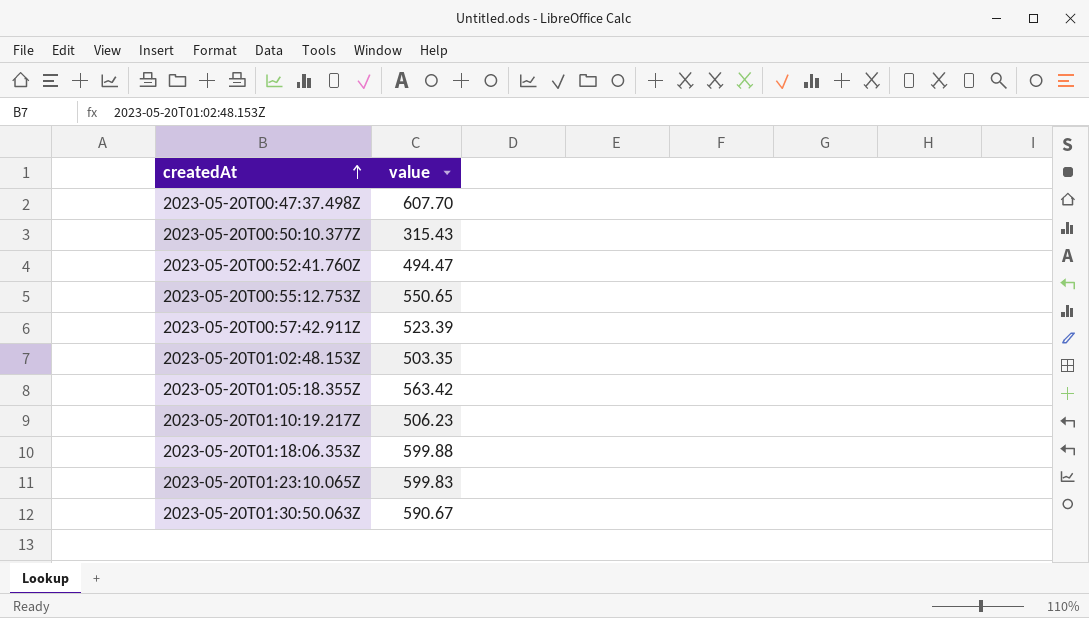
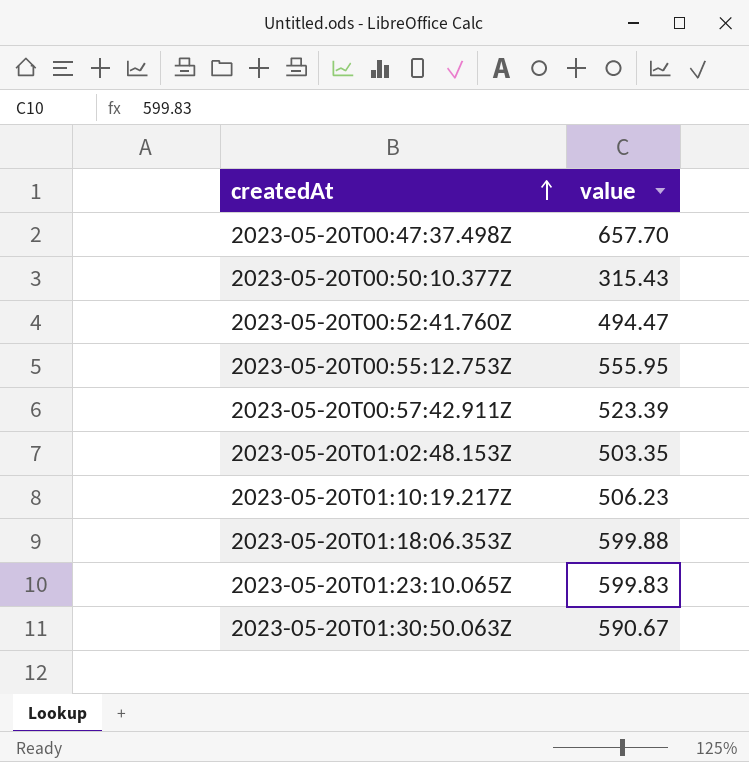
row 2023-05-20T01:05:18.355Z: 563.42 -> none
2023-05-20T00:47:37.498Z | value: 607.70 -> 657.70
2023-05-20T00:55:12.753Z | value: 550.65 -> 555.95

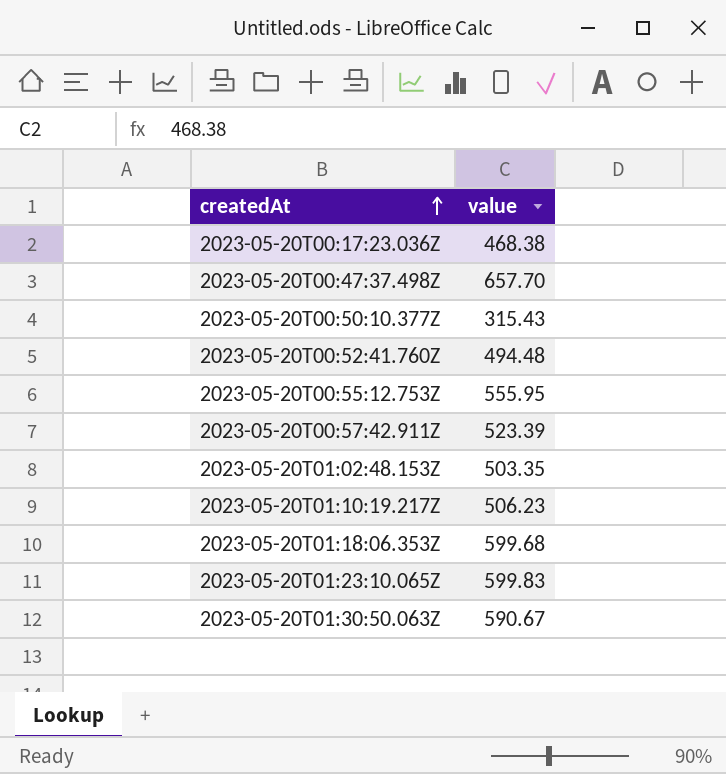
row 2023-05-20T00:17:23.036Z: none -> 468.38
2023-05-20T00:52:41.760Z | value: 494.47 -> 494.48
2023-05-20T01:18:06.353Z | value: 599.88 -> 599.68

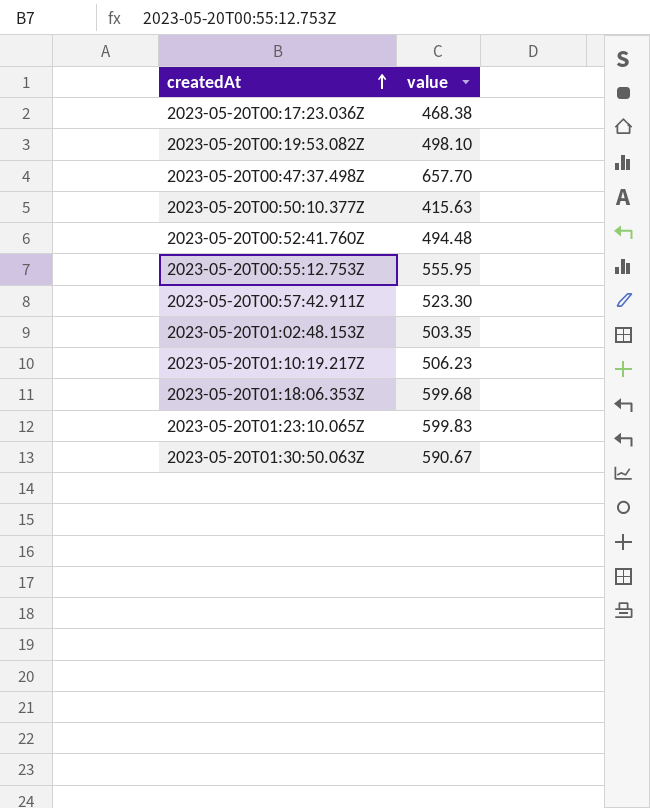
row 2023-05-20T00:19:53.082Z: none -> 498.10
2023-05-20T00:50:10.377Z | value: 315.43 -> 415.63
2023-05-20T00:57:42.911Z | value: 523.39 -> 523.30

